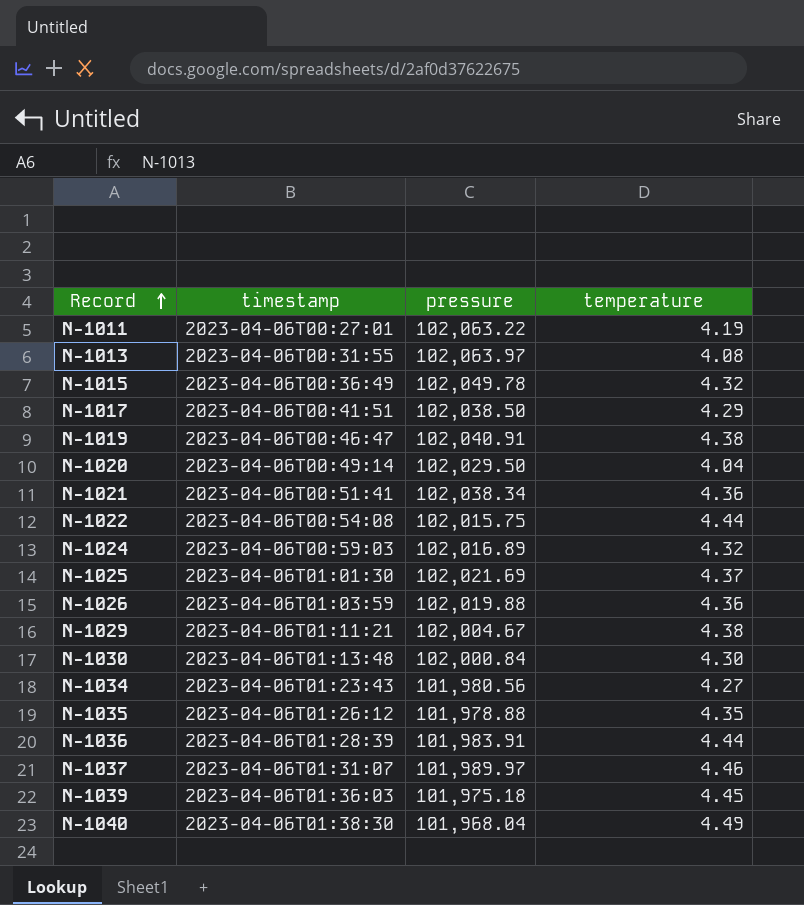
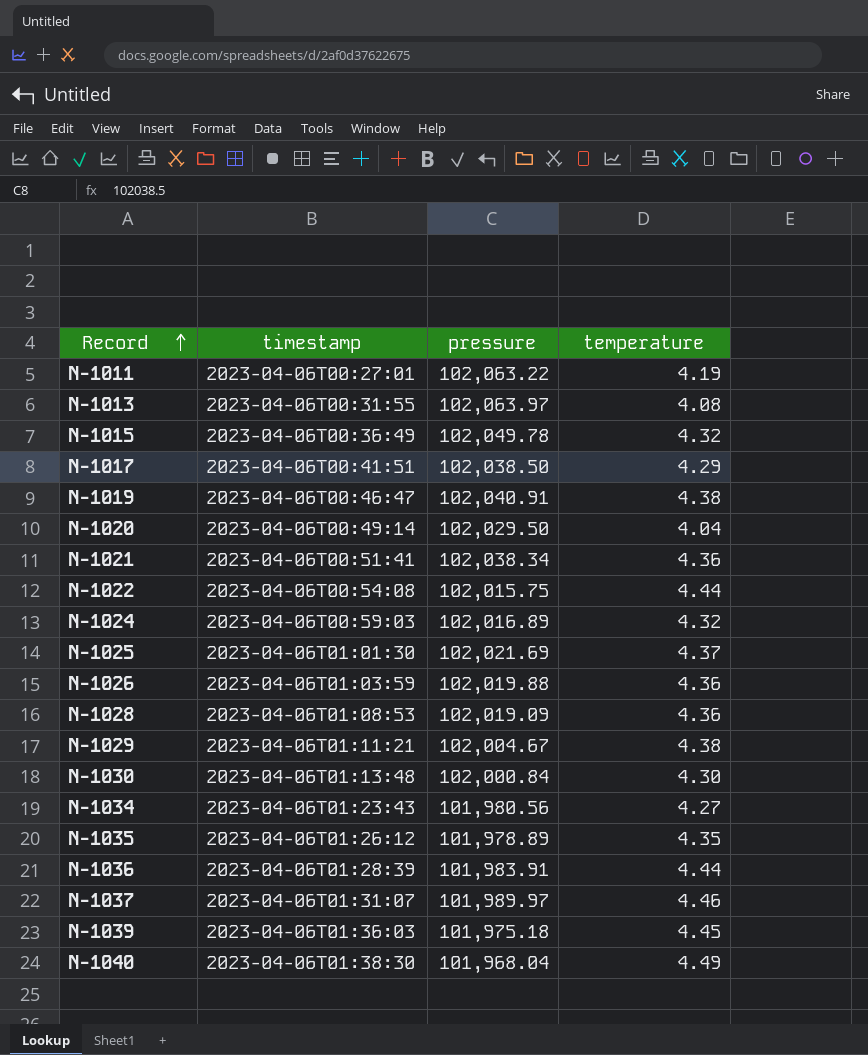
row N-1028: none -> 2023-04-06T01:08:53 | 102,019.09 | 4.36
N-1035 | pressure: 101,978.88 -> 101,978.89

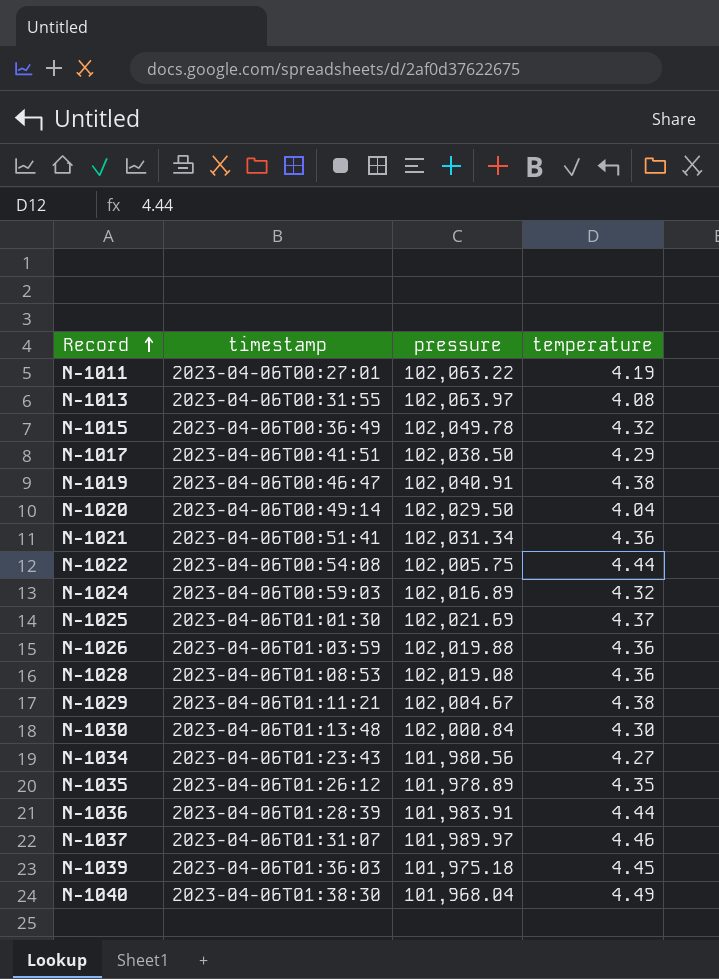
N-1021 | pressure: 102,038.34 -> 102,031.34
N-1022 | pressure: 102,015.75 -> 102,005.75
N-1028 | pressure: 102,019.09 -> 102,019.08

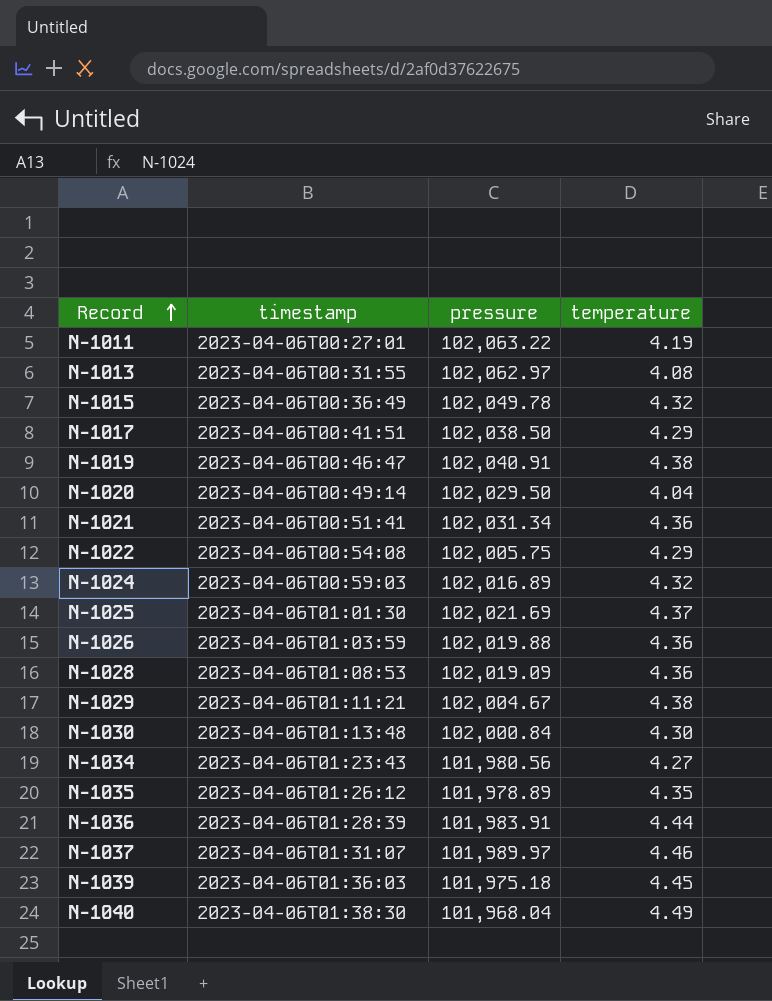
N-1013 | pressure: 102,063.97 -> 102,062.97
N-1022 | temperature: 4.44 -> 4.29
N-1028 | pressure: 102,019.08 -> 102,019.09

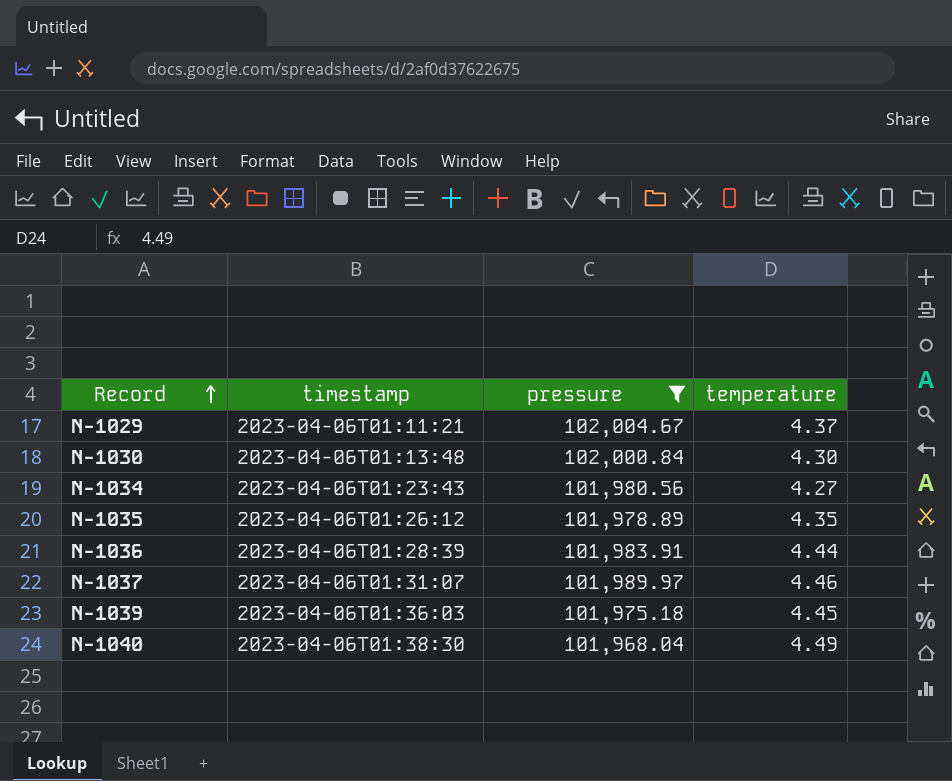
filter: none -> pressure <= 102,004.67
N-1029 | temperature: 4.38 -> 4.37

